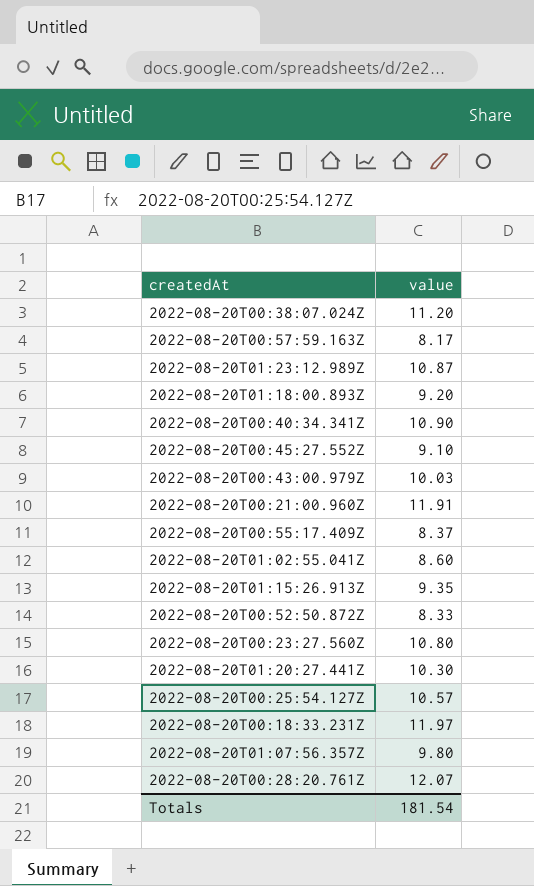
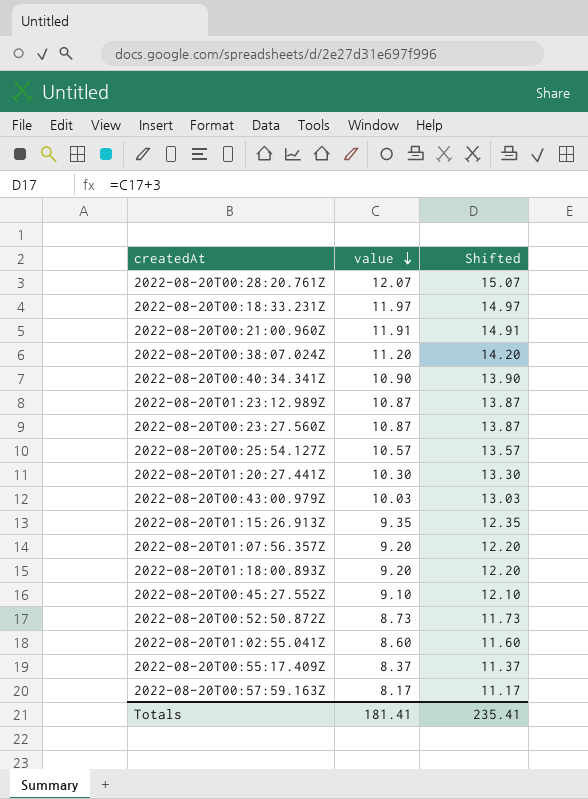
row order: none -> value descending
column Shifted | formula: none -> [value] + 3
2022-08-20T00:23:27.560Z | value: 10.80 -> 10.87
2022-08-20T01:07:56.357Z | value: 9.80 -> 9.20
2022-08-20T00:52:50.872Z | value: 8.33 -> 8.73
Totals | value: 181.54 -> 181.41

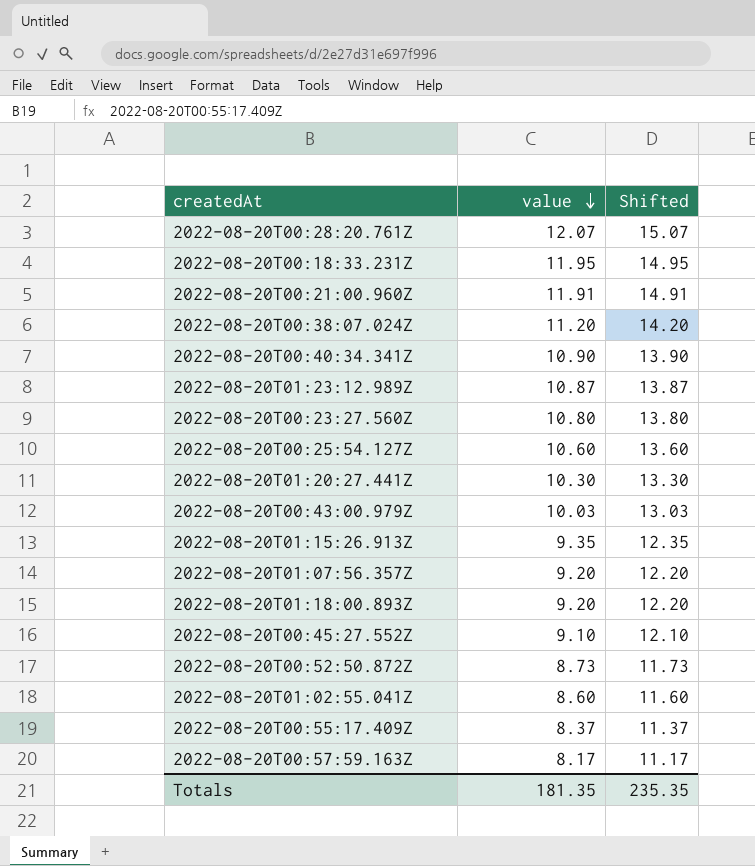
2022-08-20T00:18:33.231Z | value: 11.97 -> 11.95
2022-08-20T00:18:33.231Z | Shifted: 14.97 -> 14.95
2022-08-20T00:23:27.560Z | value: 10.87 -> 10.80
2022-08-20T00:23:27.560Z | Shifted: 13.87 -> 13.80
2022-08-20T00:25:54.127Z | value: 10.57 -> 10.60
2022-08-20T00:25:54.127Z | Shifted: 13.57 -> 13.60
Totals | value: 181.41 -> 181.35
Totals | Shifted: 235.41 -> 235.35

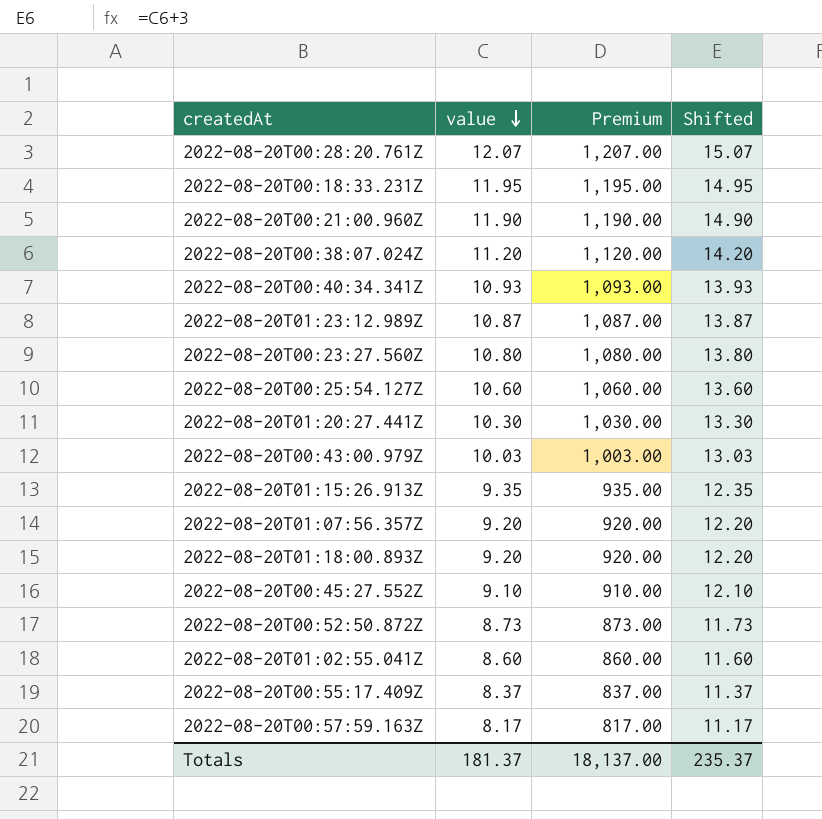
column Premium | formula: none -> [value] * 100
2022-08-20T00:21:00.960Z | value: 11.91 -> 11.90
2022-08-20T00:21:00.960Z | Shifted: 14.91 -> 14.90
2022-08-20T00:40:34.341Z | value: 10.90 -> 10.93
2022-08-20T00:40:34.341Z | Shifted: 13.90 -> 13.93
Totals | value: 181.35 -> 181.37
Totals | Shifted: 235.35 -> 235.37

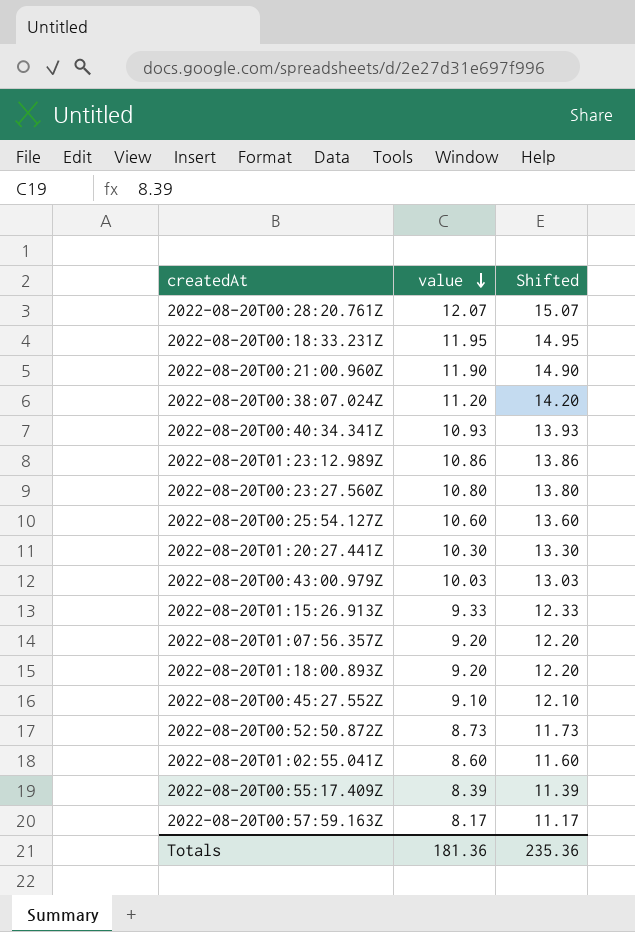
column Premium | formula: [value] * 100 -> none
2022-08-20T01:23:12.989Z | value: 10.87 -> 10.86
2022-08-20T01:23:12.989Z | Shifted: 13.87 -> 13.86
2022-08-20T01:15:26.913Z | value: 9.35 -> 9.33
2022-08-20T01:15:26.913Z | Shifted: 12.35 -> 12.33
2022-08-20T00:55:17.409Z | value: 8.37 -> 8.39
2022-08-20T00:55:17.409Z | Shifted: 11.37 -> 11.39
Totals | value: 181.37 -> 181.36
Totals | Shifted: 235.37 -> 235.36

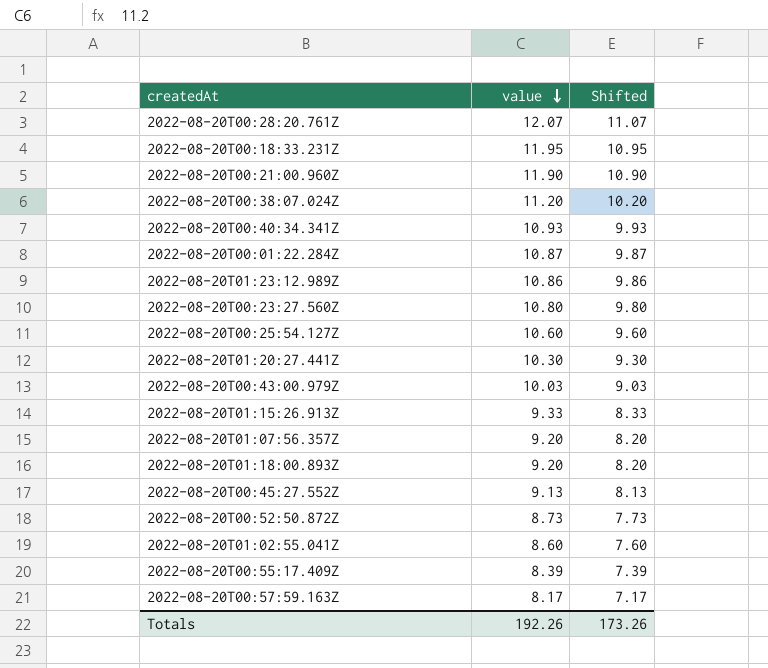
column Shifted | formula: [value] + 3 -> [value] - 1
row 2022-08-20T00:01:22.284Z: none -> 10.87 | 9.87
2022-08-20T00:45:27.552Z | value: 9.10 -> 9.13
Totals | value: 181.36 -> 192.26
Totals | Shifted: 235.36 -> 173.26

